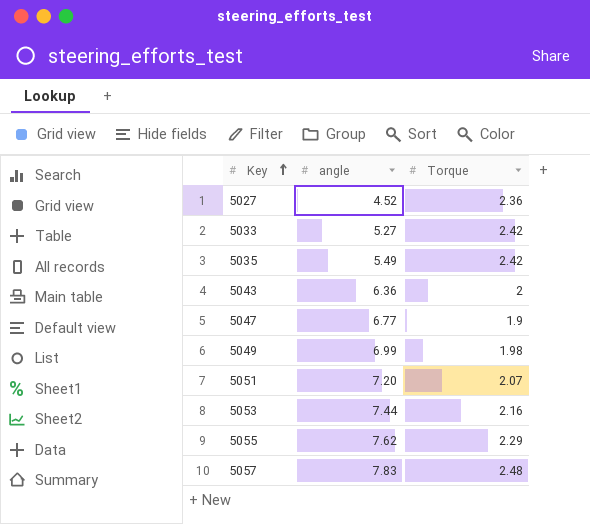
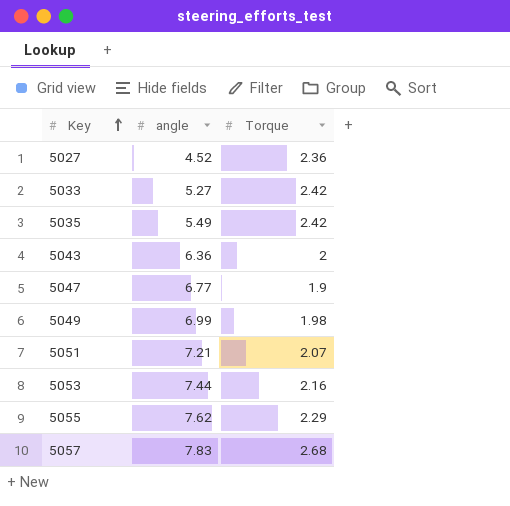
5051 | angle: 7.20 -> 7.21
5057 | Torque: 2.48 -> 2.68

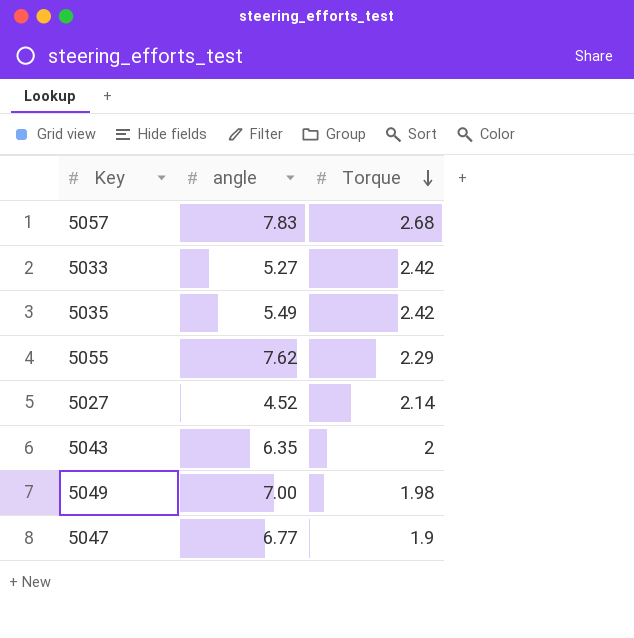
row order: Key ascending -> Torque descending
row 5051: 7.21 | 2.07 -> none
row 5053: 7.44 | 2.16 -> none
5027 | Torque: 2.36 -> 2.14
5043 | angle: 6.36 -> 6.35
5049 | angle: 6.99 -> 7.00

